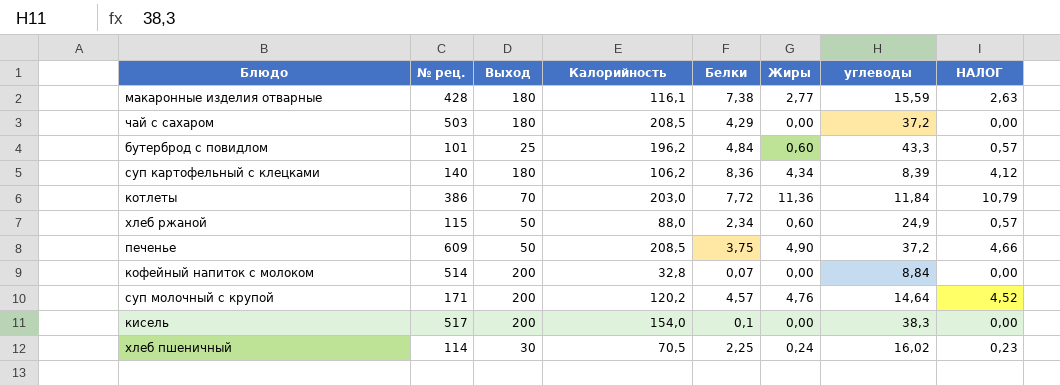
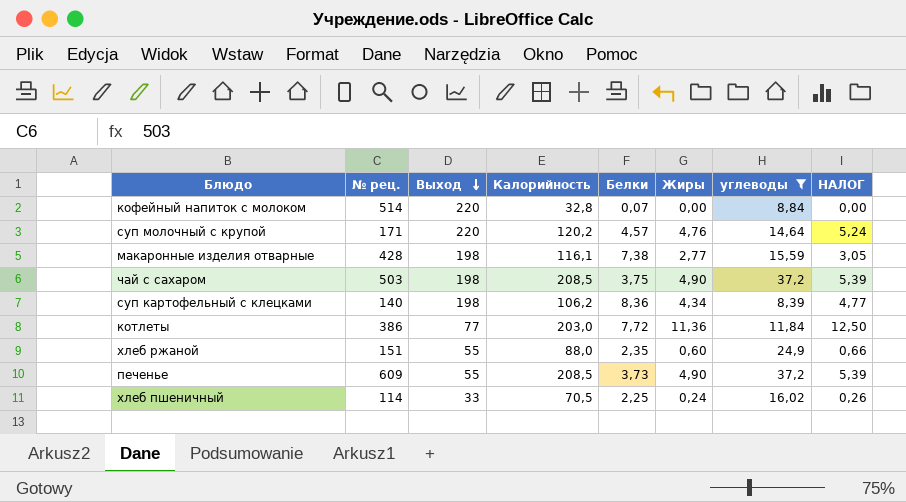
filter: none -> углеводы <= 37,2
row order: none -> Выход descending
column НАЛОГ | formula: [Жиры] * 0,95 -> [Жиры] * 1,1
кофейный напиток с молоком | Выход: 200 -> 220
суп молочный с крупой | Выход: 200 -> 220
макаронные изделия отварные | Выход: 180 -> 198
чай с сахаром | Выход: 180 -> 198
чай с сахаром | Белки: 4,29 -> 3,75
чай с сахаром | Жиры: 0,00 -> 4,90
суп картофельный с клецками | Выход: 180 -> 198
котлеты | Выход: 70 -> 77
хлеб ржаной | № рец.: 115 -> 151
хлеб ржаной | Выход: 50 -> 55
хлеб ржаной | Белки: 2,34 -> 2,35
печенье | Выход: 50 -> 55
печенье | Белки: 3,75 -> 3,73
хлеб пшеничный | Выход: 30 -> 33

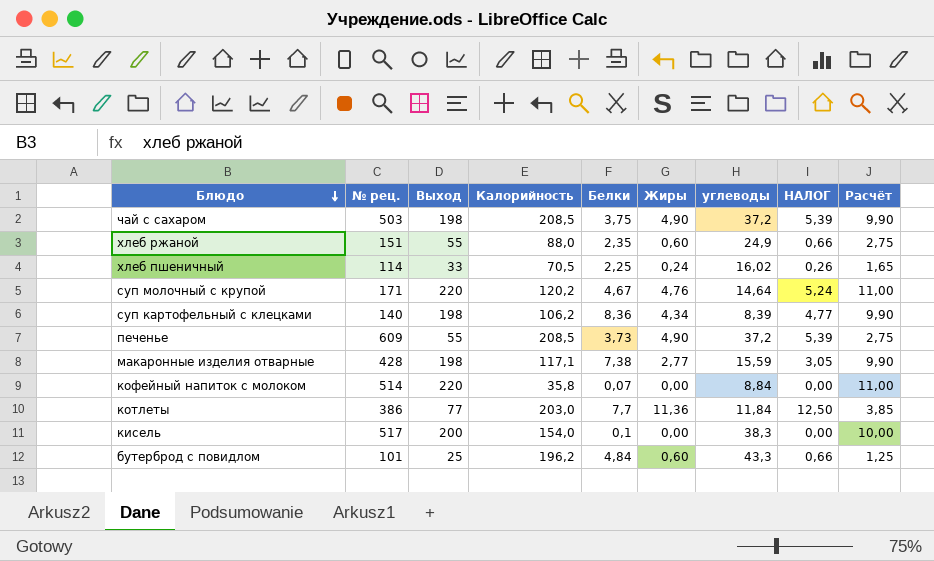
filter: углеводы <= 37,2 -> none
row order: Выход descending -> Блюдо descending
column Расчёт | formula: none -> [Выход] * 0,05
суп молочный с крупой | Белки: 4,57 -> 4,67
макаронные изделия отварные | Калорийность: 116,1 -> 117,1
кофейный напиток с молоком | Калорийность: 32,8 -> 35,8
котлеты | Белки: 7,72 -> 7,7

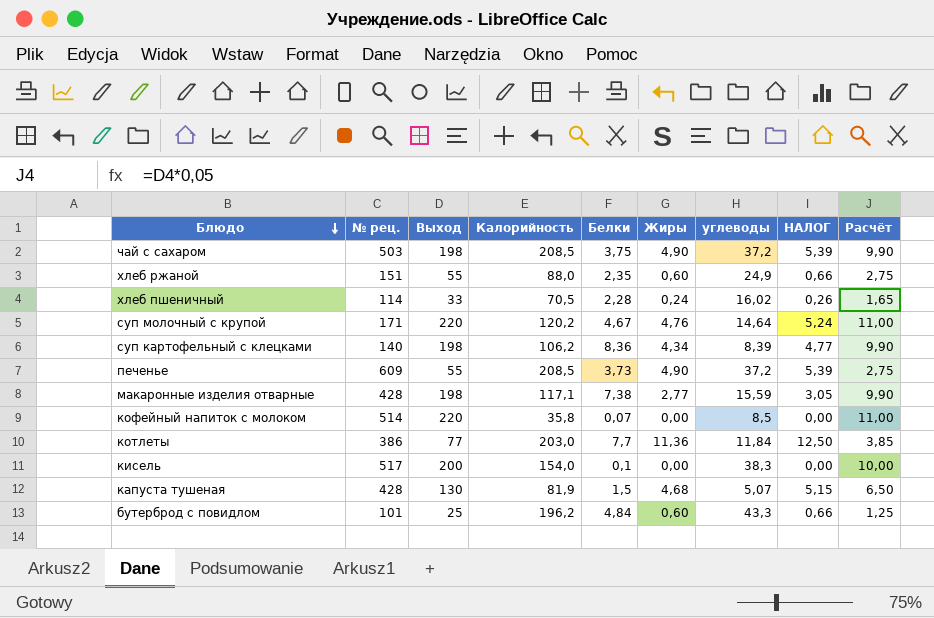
хлеб пшеничный | Белки: 2,25 -> 2,28
кофейный напиток с молоком | углеводы: 8,84 -> 8,5
row капуста тушеная: none -> 428 | 130 | 81,9 | 1,5 | 4,68 | 5,07 | 5,15 | 6,50

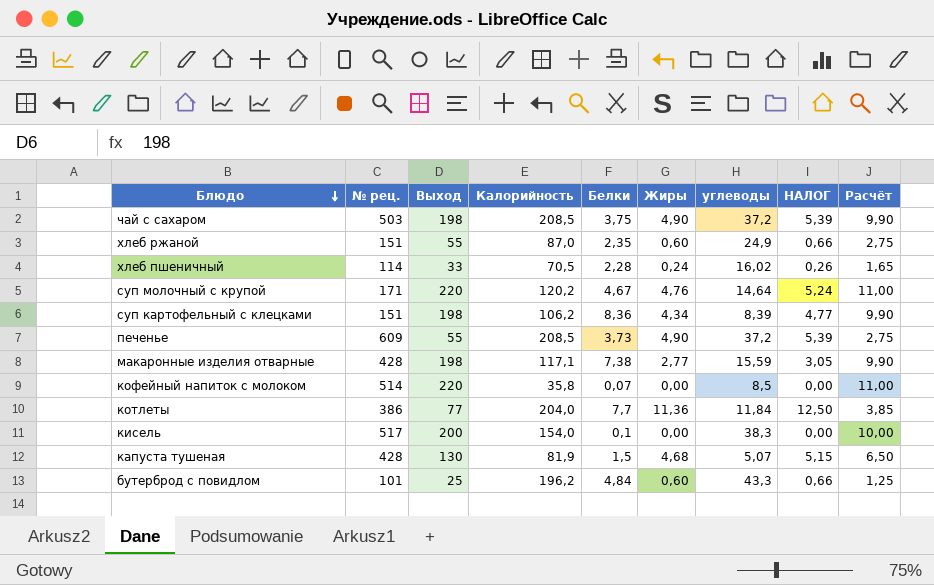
хлеб ржаной | Калорийность: 88,0 -> 87,0
суп картофельный с клецками | № рец.: 140 -> 151
котлеты | Калорийность: 203,0 -> 204,0

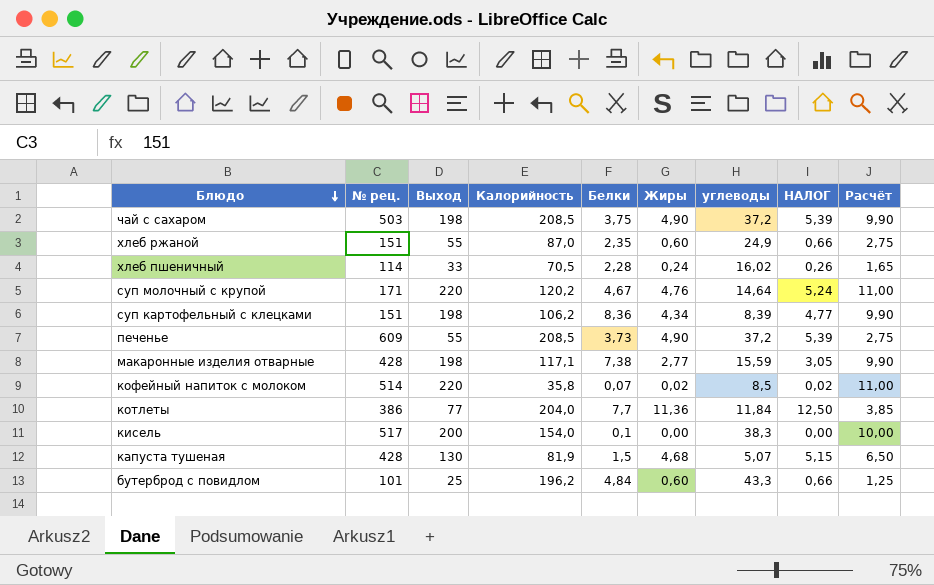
кофейный напиток с молоком | Жиры: 0,00 -> 0,02
кофейный напиток с молоком | НАЛОГ: 0,00 -> 0,02

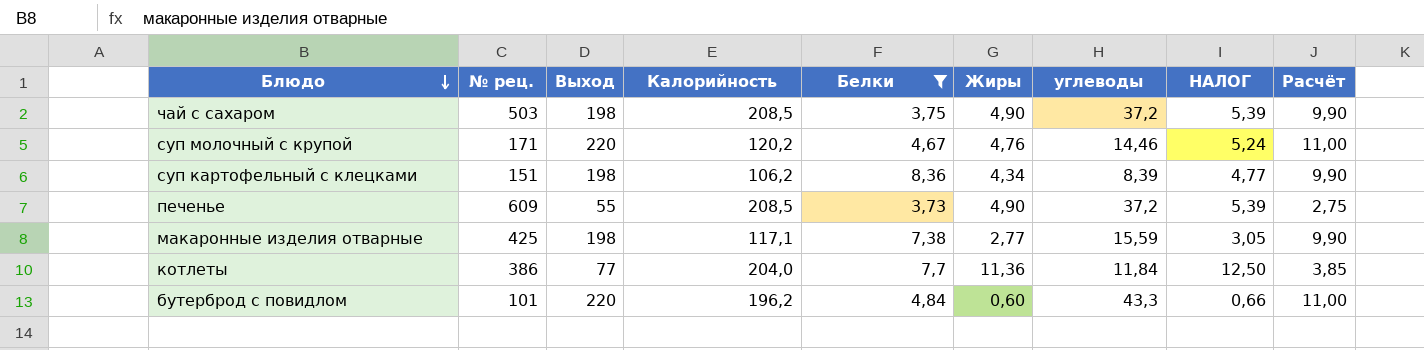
filter: none -> Белки >= 3,73
суп молочный с крупой | углеводы: 14,64 -> 14,46
макаронные изделия отварные | № рец.: 428 -> 425
бутерброд с повидлом | Выход: 25 -> 220
бутерброд с повидлом | Расчёт: 1,25 -> 11,00

